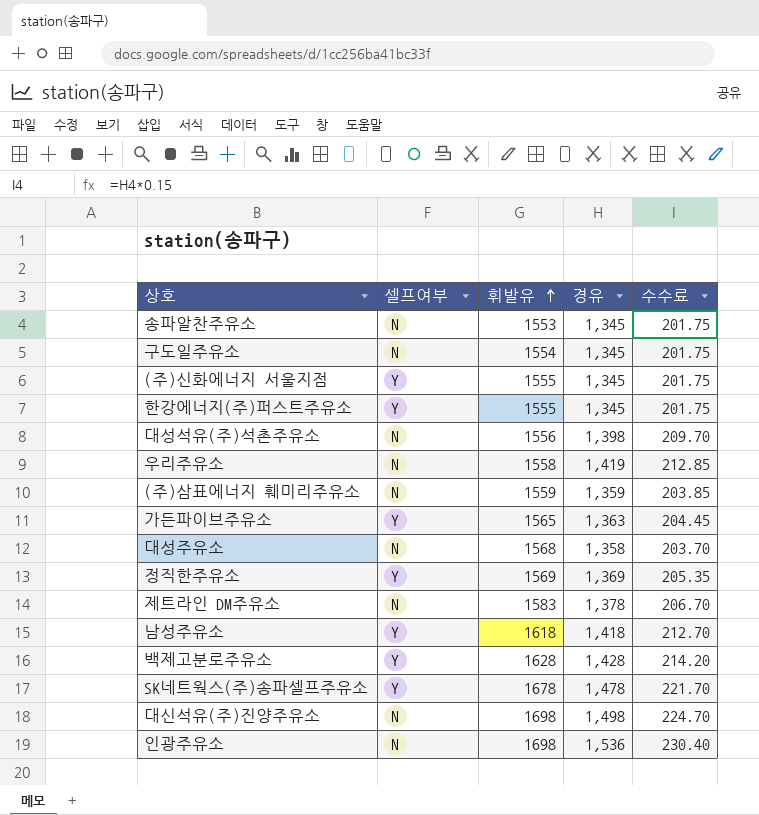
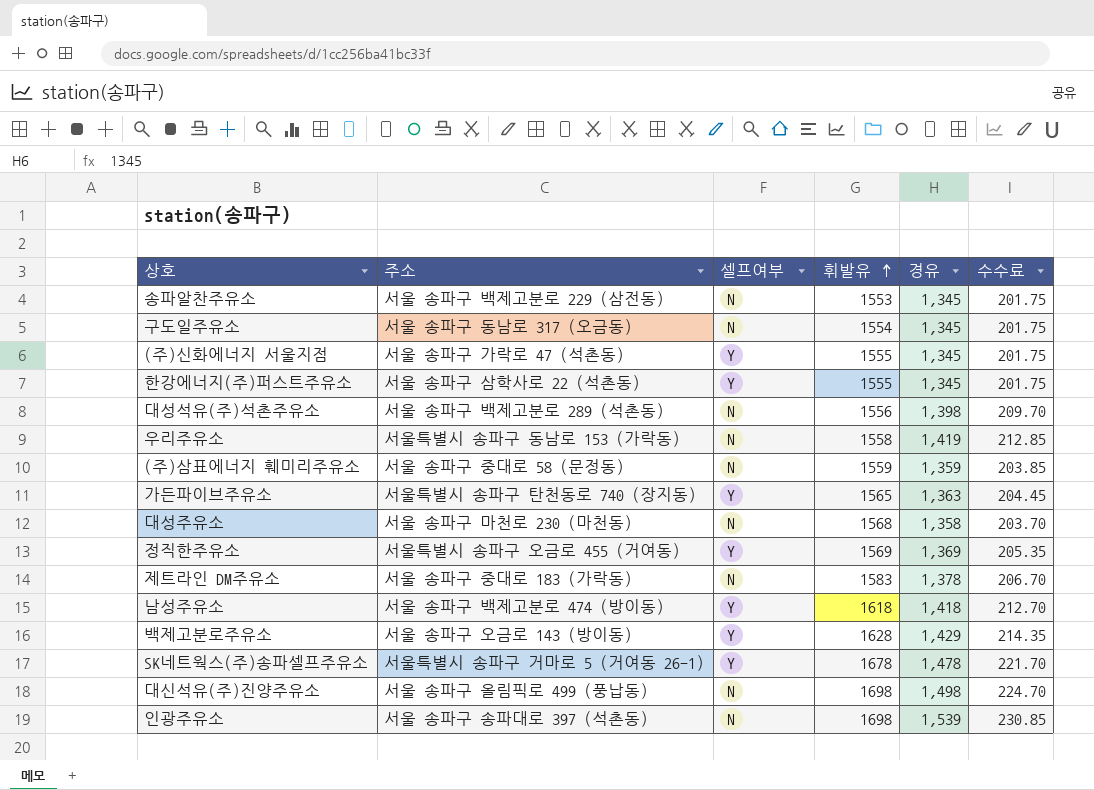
column 주소 | position: none -> 2
백제고분로주유소 | 경유: 1,428 -> 1,429
백제고분로주유소 | 수수료: 214.20 -> 214.35
인광주유소 | 경유: 1,536 -> 1,539
인광주유소 | 수수료: 230.40 -> 230.85

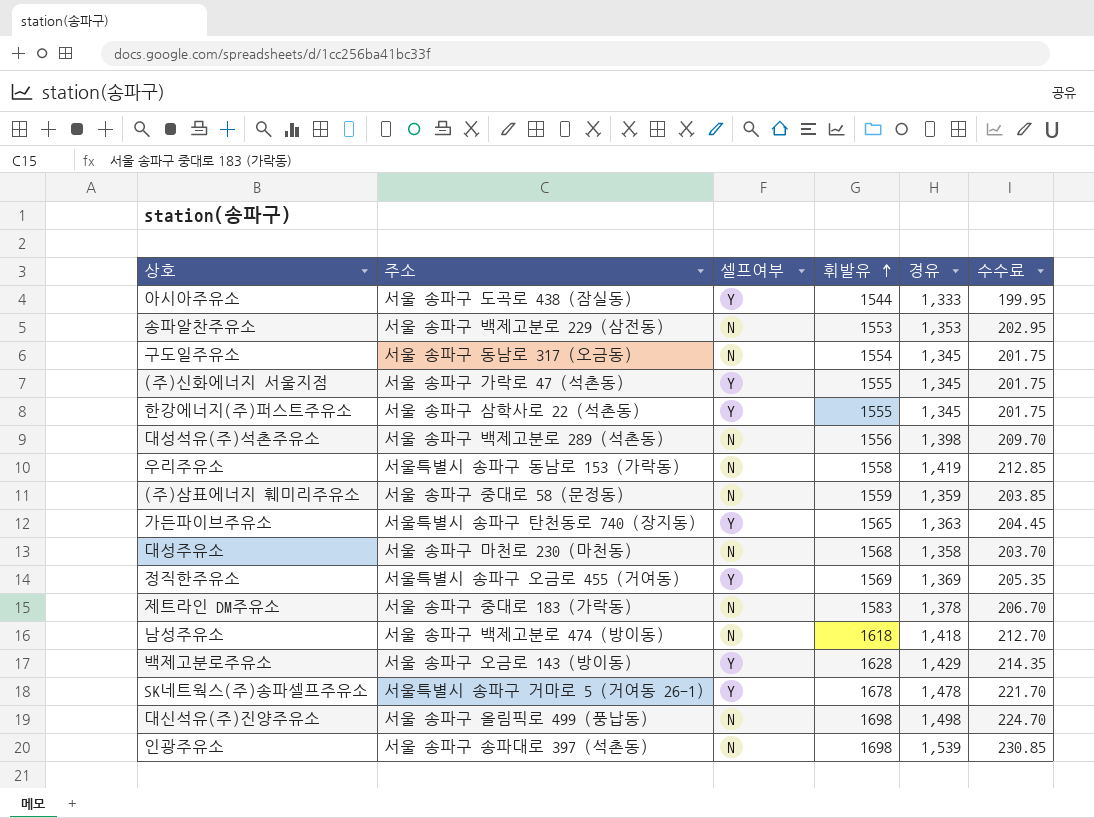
row 아시아주유소: none -> 서울 송파구 도곡로 438 (잠실동) | Y | 1544 | 1,333 | 199.95
송파알찬주유소 | 경유: 1,345 -> 1,353
송파알찬주유소 | 수수료: 201.75 -> 202.95
남성주유소 | 셀프여부: Y -> N

